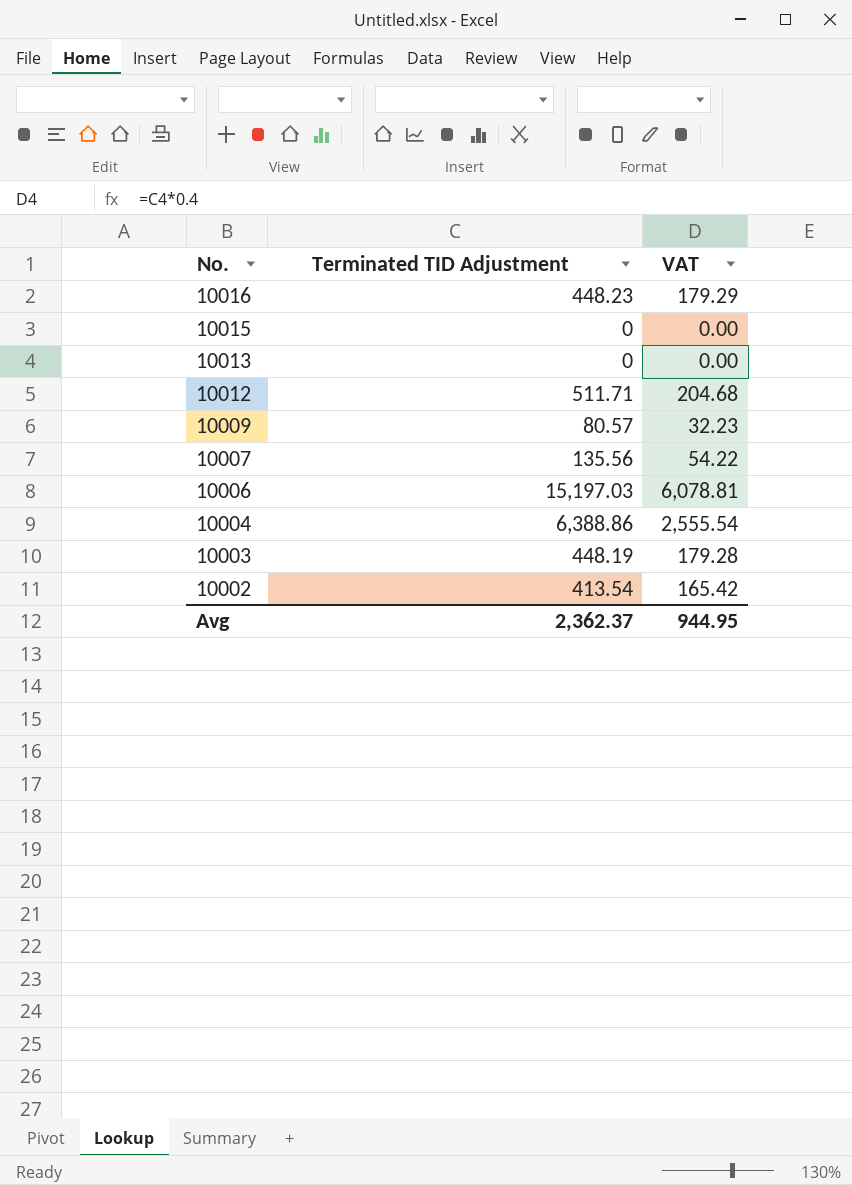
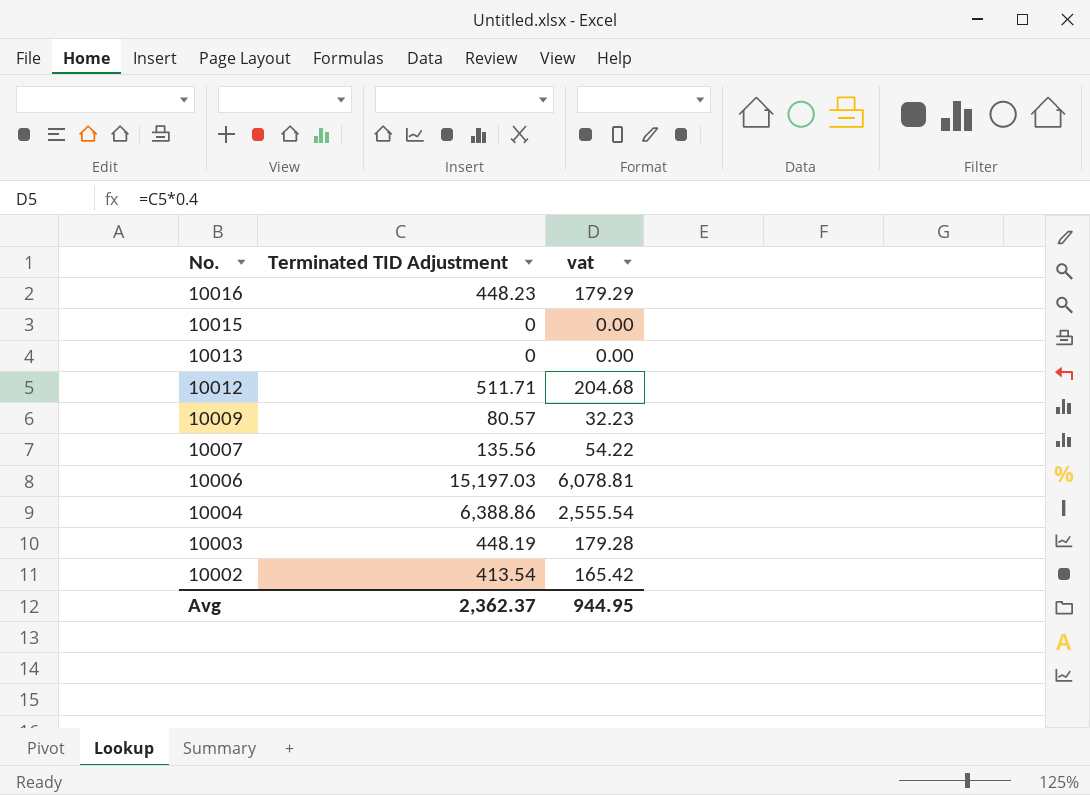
column name: VAT -> vat

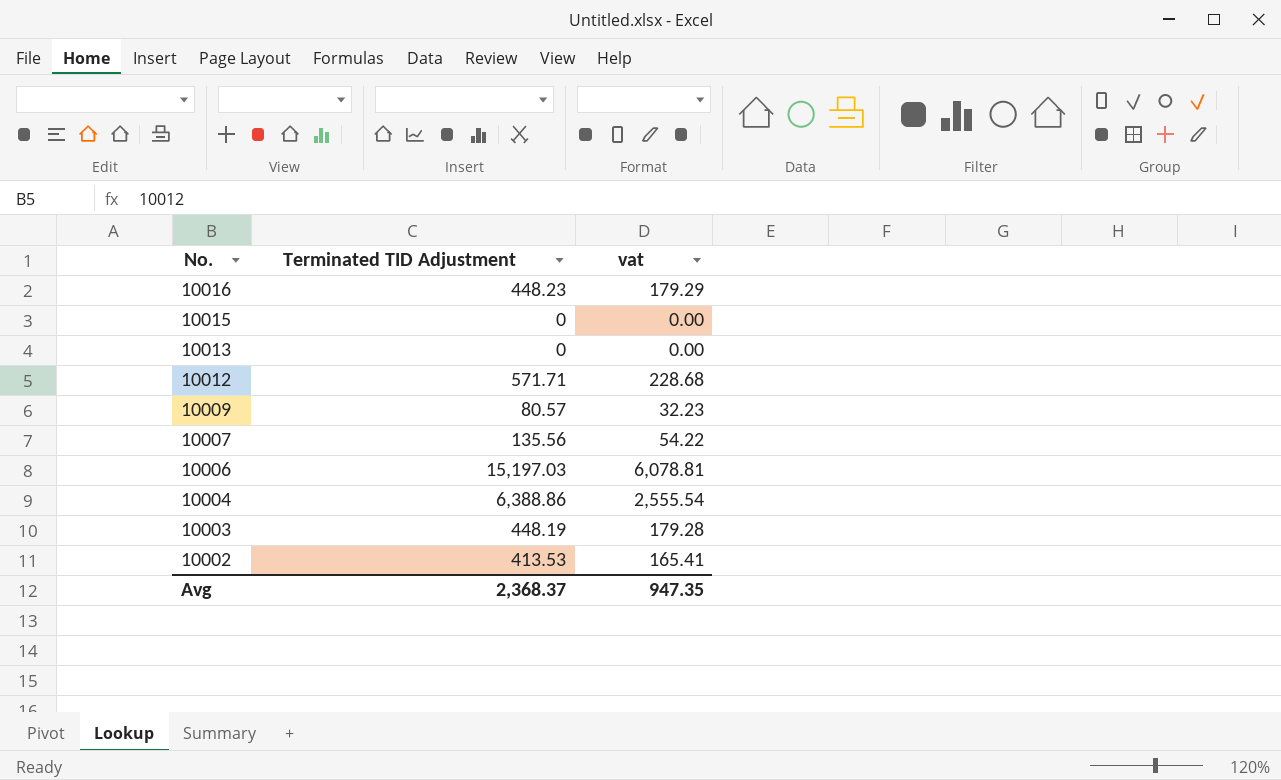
10012 | Terminated TID Adjustment: 511.71 -> 571.71
10012 | vat: 204.68 -> 228.68
10002 | Terminated TID Adjustment: 413.54 -> 413.53
10002 | vat: 165.42 -> 165.41
Avg | Terminated TID Adjustment: 2,362.37 -> 2,368.37
Avg | vat: 944.95 -> 947.35

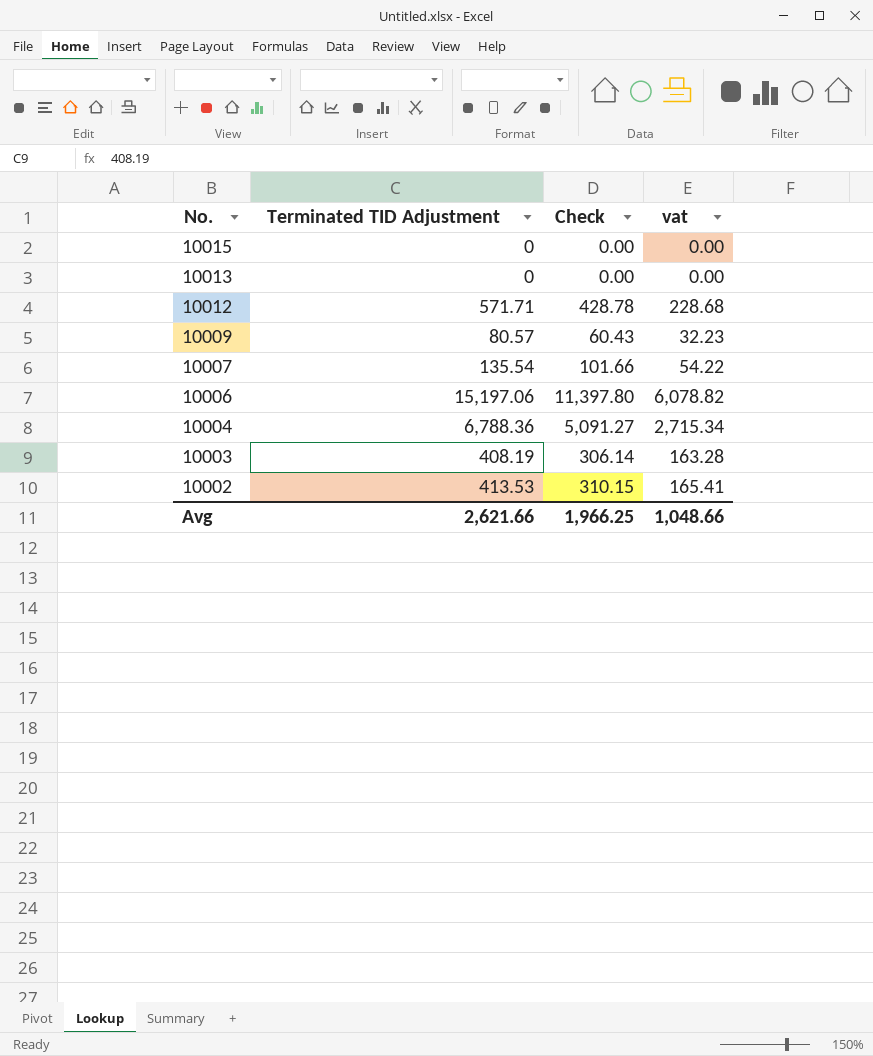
column Check | formula: none -> [Terminated TID Adjustment] * 0.75
row 10016: 448.23 | 179.29 -> none
10007 | Terminated TID Adjustment: 135.56 -> 135.54
10006 | Terminated TID Adjustment: 15,197.03 -> 15,197.06
10006 | vat: 6,078.81 -> 6,078.82
10004 | Terminated TID Adjustment: 6,388.86 -> 6,788.36
10004 | vat: 2,555.54 -> 2,715.34
10003 | Terminated TID Adjustment: 448.19 -> 408.19
10003 | vat: 179.28 -> 163.28
Avg | Terminated TID Adjustment: 2,368.37 -> 2,621.66
Avg | vat: 947.35 -> 1,048.66

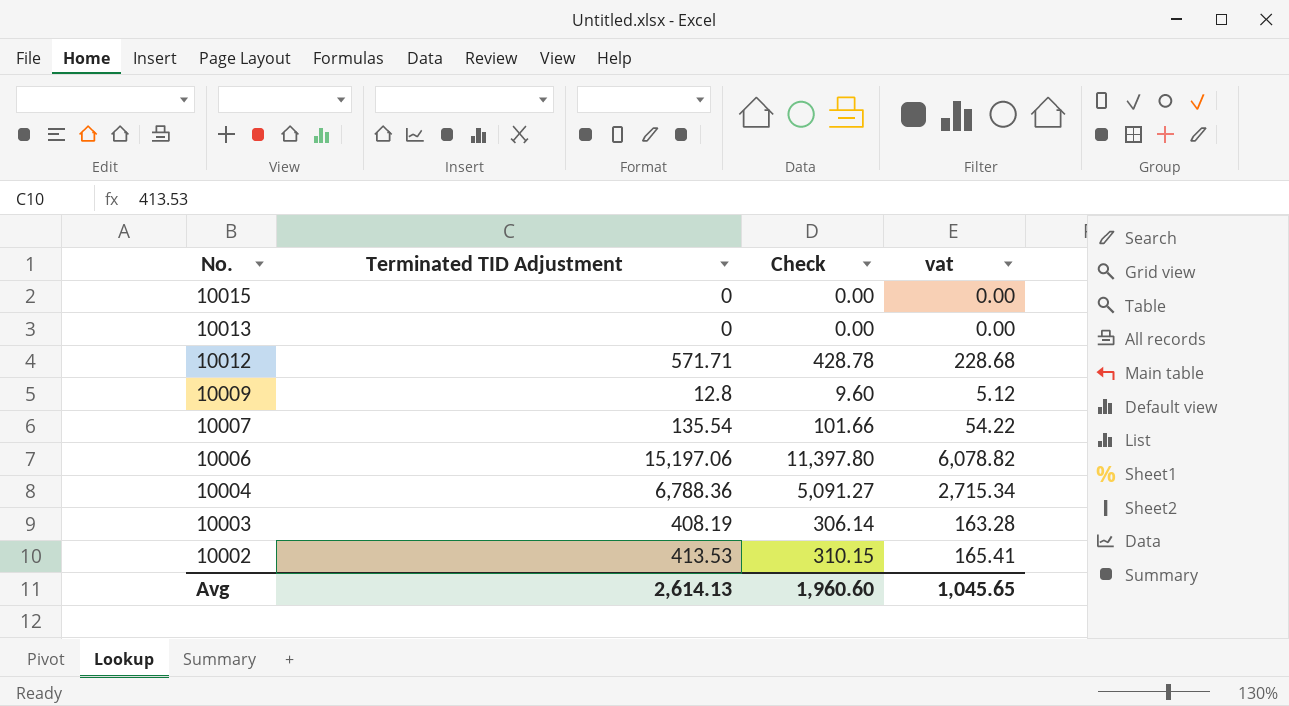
10009 | Terminated TID Adjustment: 80.57 -> 12.8
10009 | Check: 60.43 -> 9.60
10009 | vat: 32.23 -> 5.12
Avg | Terminated TID Adjustment: 2,621.66 -> 2,614.13
Avg | Check: 1,966.25 -> 1,960.60
Avg | vat: 1,048.66 -> 1,045.65

